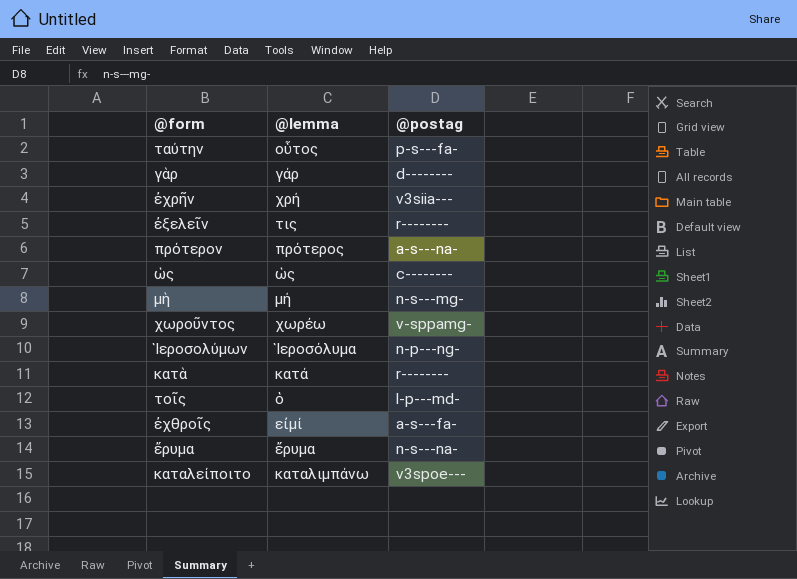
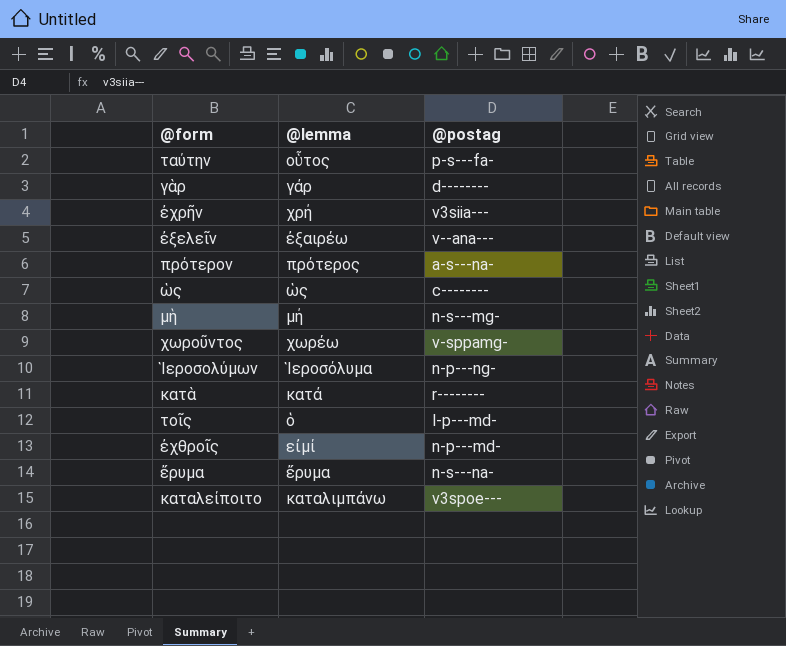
ἐξελεῖν | @lemma: τις -> ἐξαιρέω
ἐξελεῖν | @postag: r-------- -> v--ana---
ἐχθροῖς | @postag: a-s---fa- -> n-p---md-

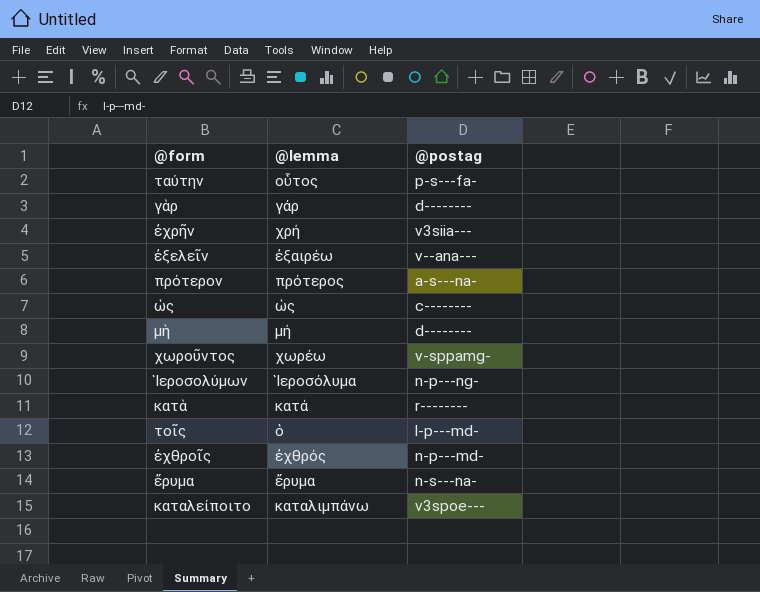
μὴ | @postag: n-s---mg- -> d--------
ἐχθροῖς | @lemma: εἰμί -> ἐχθρός

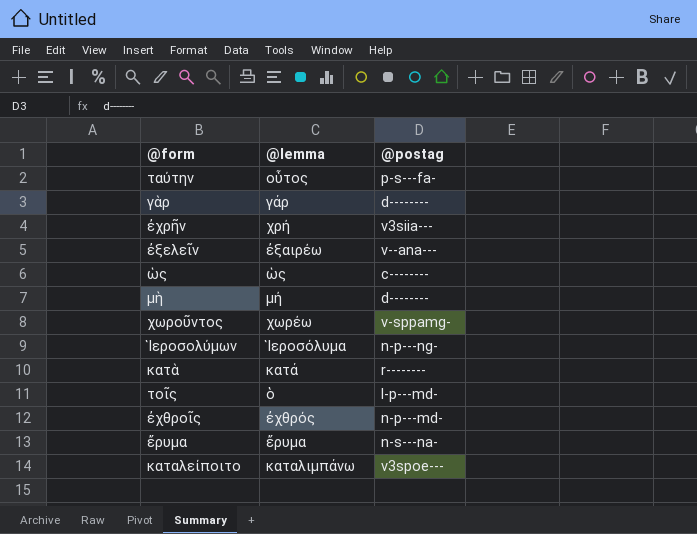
row πρότερον: πρότερος | a-s---na- -> none

